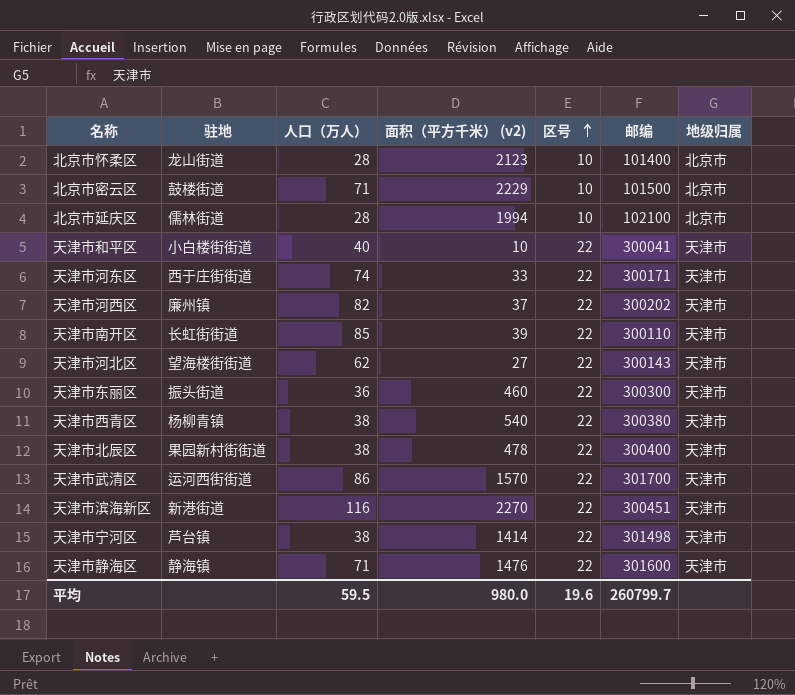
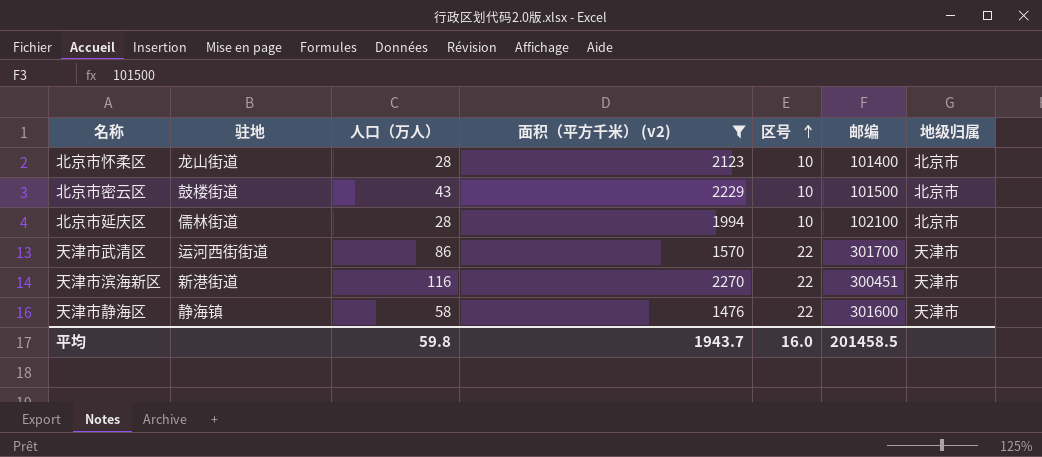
filter: none -> 面积（平方千米） (v2) >= 1476
北京市密云区 | 人口（万人）: 71 -> 43
天津市静海区 | 人口（万人）: 71 -> 58
平均 | 人口（万人）: 59.5 -> 59.8
平均 | 面积（平方千米） (v2): 980.0 -> 1943.7
平均 | 区号: 19.6 -> 16.0
平均 | 邮编: 260799.7 -> 201458.5

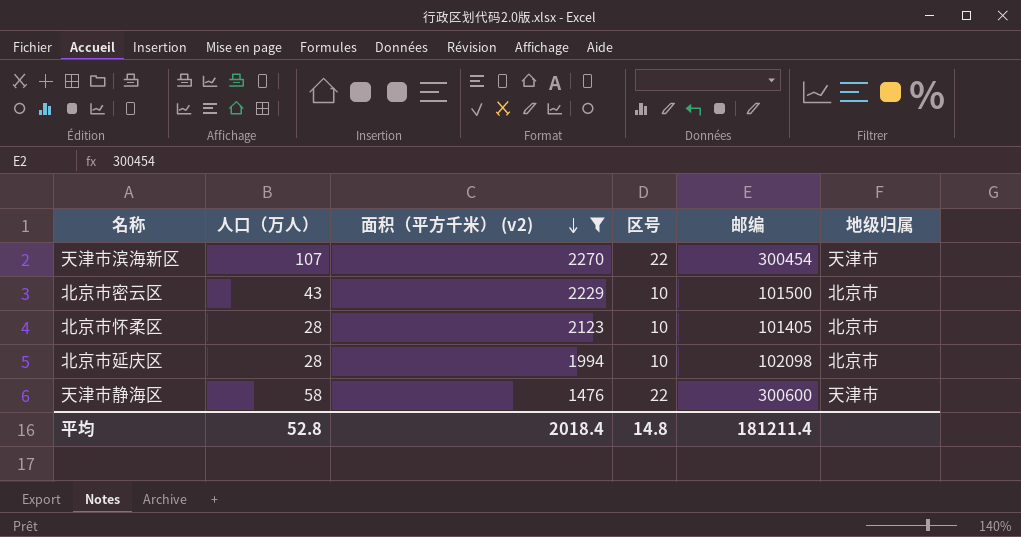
row order: 区号 ascending -> 面积（平方千米） (v2) descending
column 驻地 | position: 2 -> none
row 天津市武清区: 运河西街街道 | 86 | 1570 | 22 | 301700 | 天津市 -> none
天津市滨海新区 | 人口（万人）: 116 -> 107
天津市滨海新区 | 邮编: 300451 -> 300454
北京市怀柔区 | 邮编: 101400 -> 101405
北京市延庆区 | 邮编: 102100 -> 102098
天津市静海区 | 邮编: 301600 -> 300600
平均 | 人口（万人）: 59.8 -> 52.8
平均 | 面积（平方千米） (v2): 1943.7 -> 2018.4
平均 | 区号: 16.0 -> 14.8
平均 | 邮编: 201458.5 -> 181211.4

